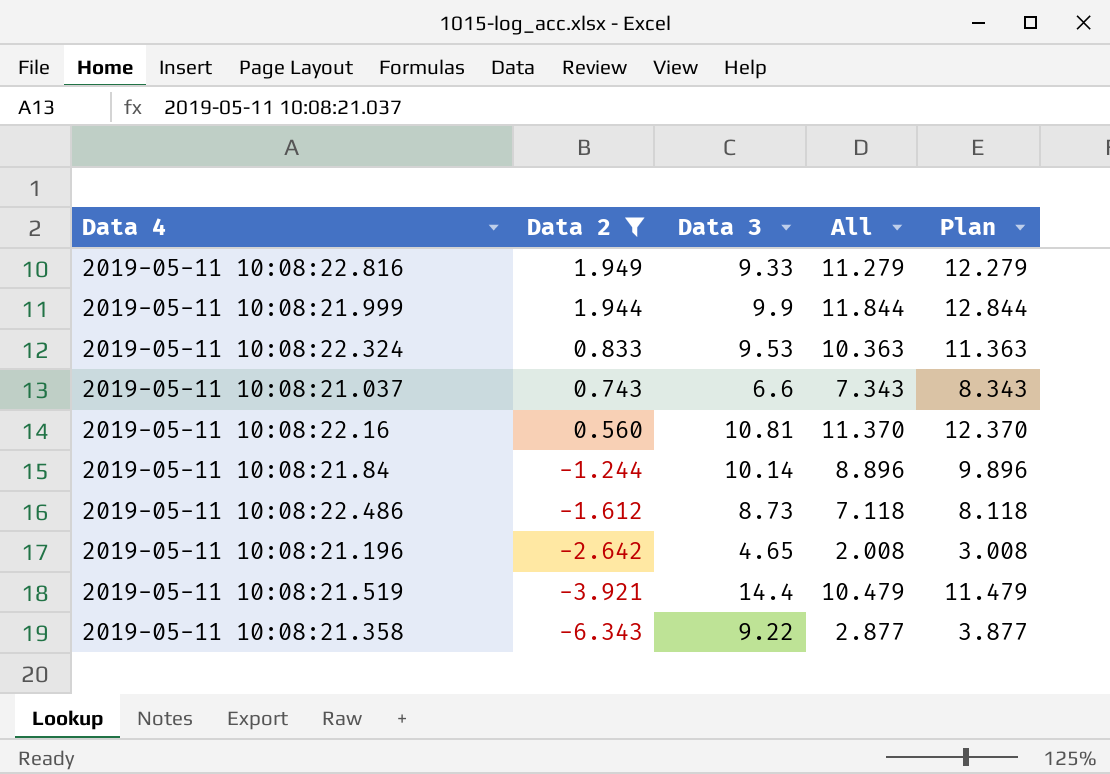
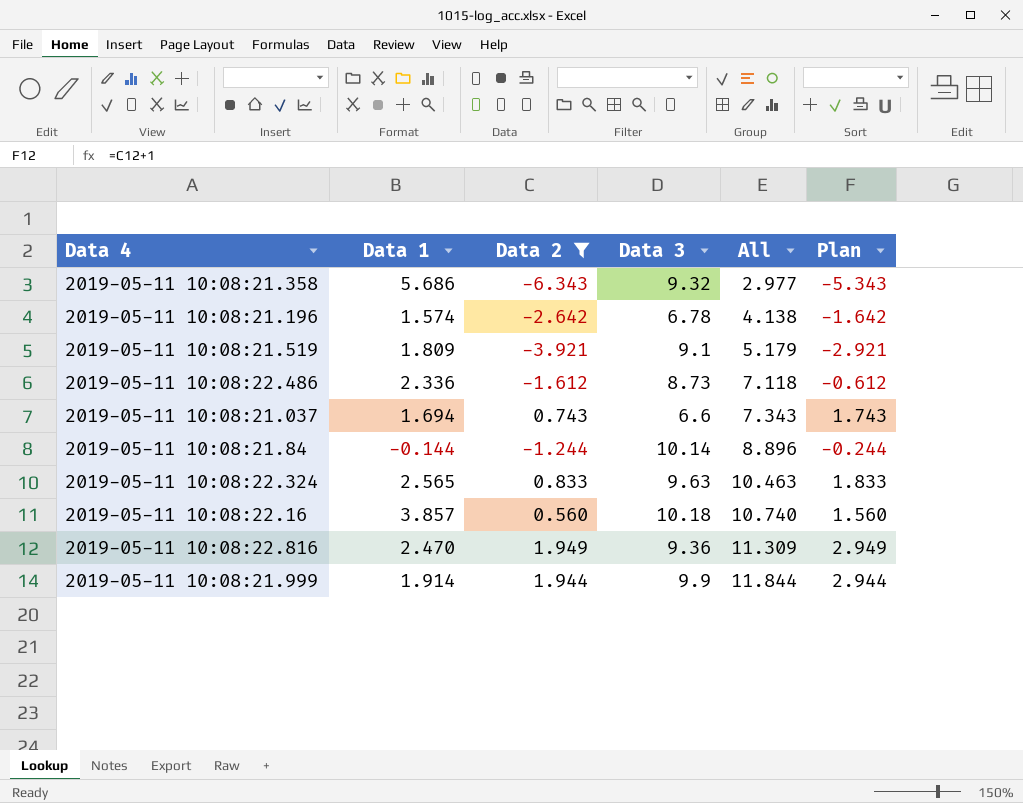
row order: Data 2 descending -> All ascending
column Data 1 | position: none -> 2
column Plan | formula: [All] + 1 -> [Data 2] + 1
2019-05-11 10:08:21.358 | Data 3: 9.22 -> 9.32
2019-05-11 10:08:21.358 | All: 2.877 -> 2.977
2019-05-11 10:08:21.196 | Data 3: 4.65 -> 6.78
2019-05-11 10:08:21.196 | All: 2.008 -> 4.138
2019-05-11 10:08:21.519 | Data 3: 14.4 -> 9.1
2019-05-11 10:08:21.519 | All: 10.479 -> 5.179
2019-05-11 10:08:22.324 | Data 3: 9.53 -> 9.63
2019-05-11 10:08:22.324 | All: 10.363 -> 10.463
2019-05-11 10:08:22.16 | Data 3: 10.81 -> 10.18
2019-05-11 10:08:22.16 | All: 11.370 -> 10.740
2019-05-11 10:08:22.816 | Data 3: 9.33 -> 9.36
2019-05-11 10:08:22.816 | All: 11.279 -> 11.309

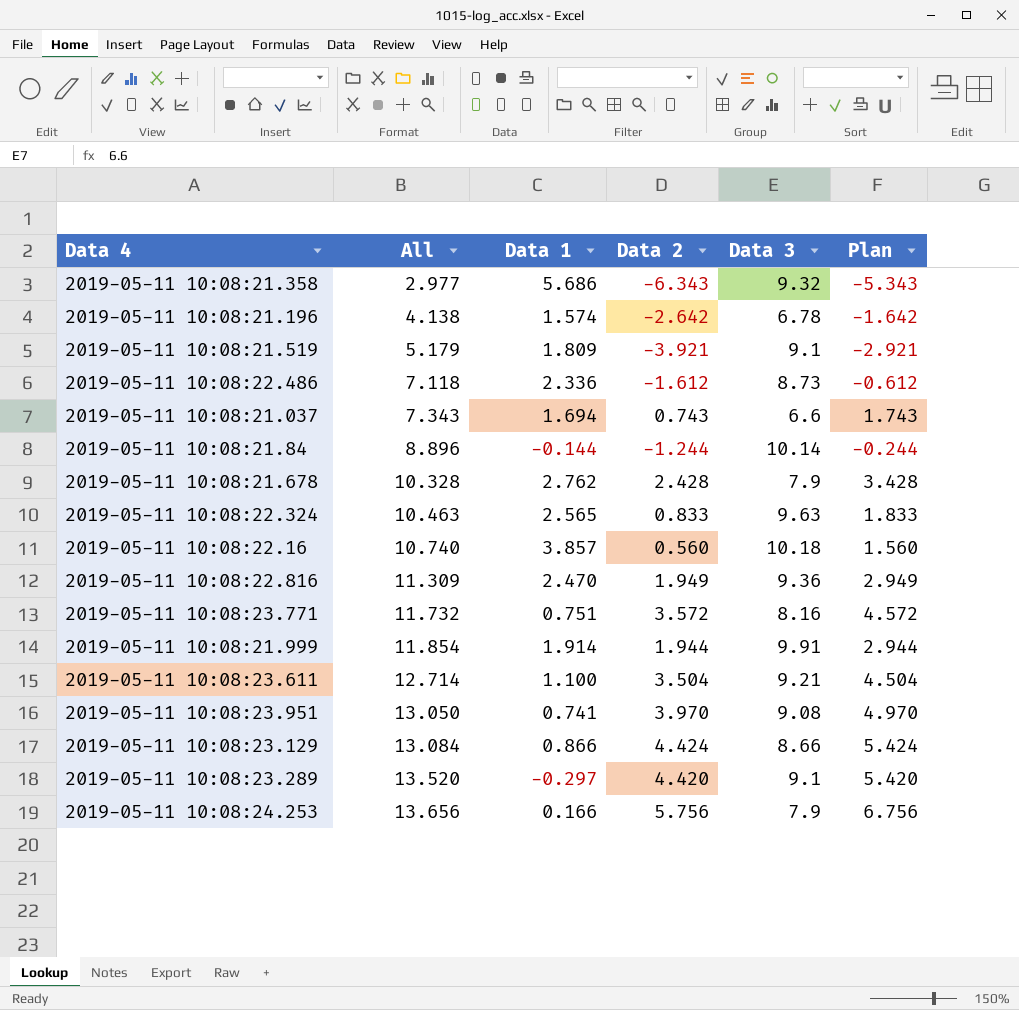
filter: Data 2 <= 1.949 -> none
column All | position: 5 -> 2
2019-05-11 10:08:21.999 | All: 11.844 -> 11.854
2019-05-11 10:08:21.999 | Data 3: 9.9 -> 9.91

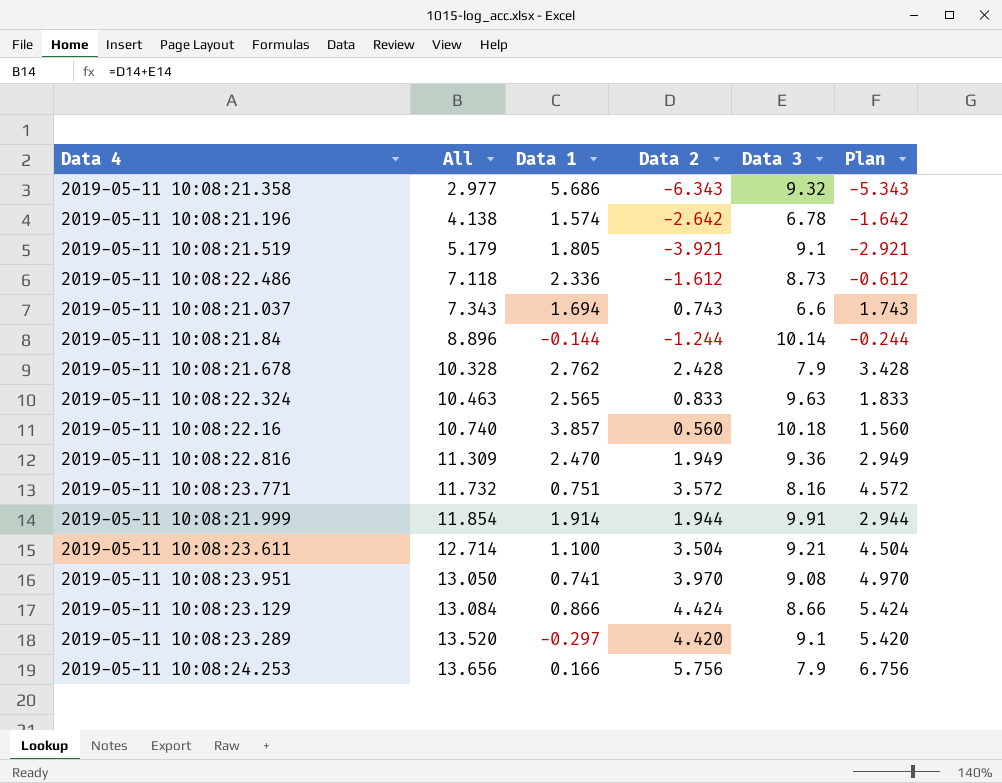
2019-05-11 10:08:21.519 | Data 1: 1.809 -> 1.805

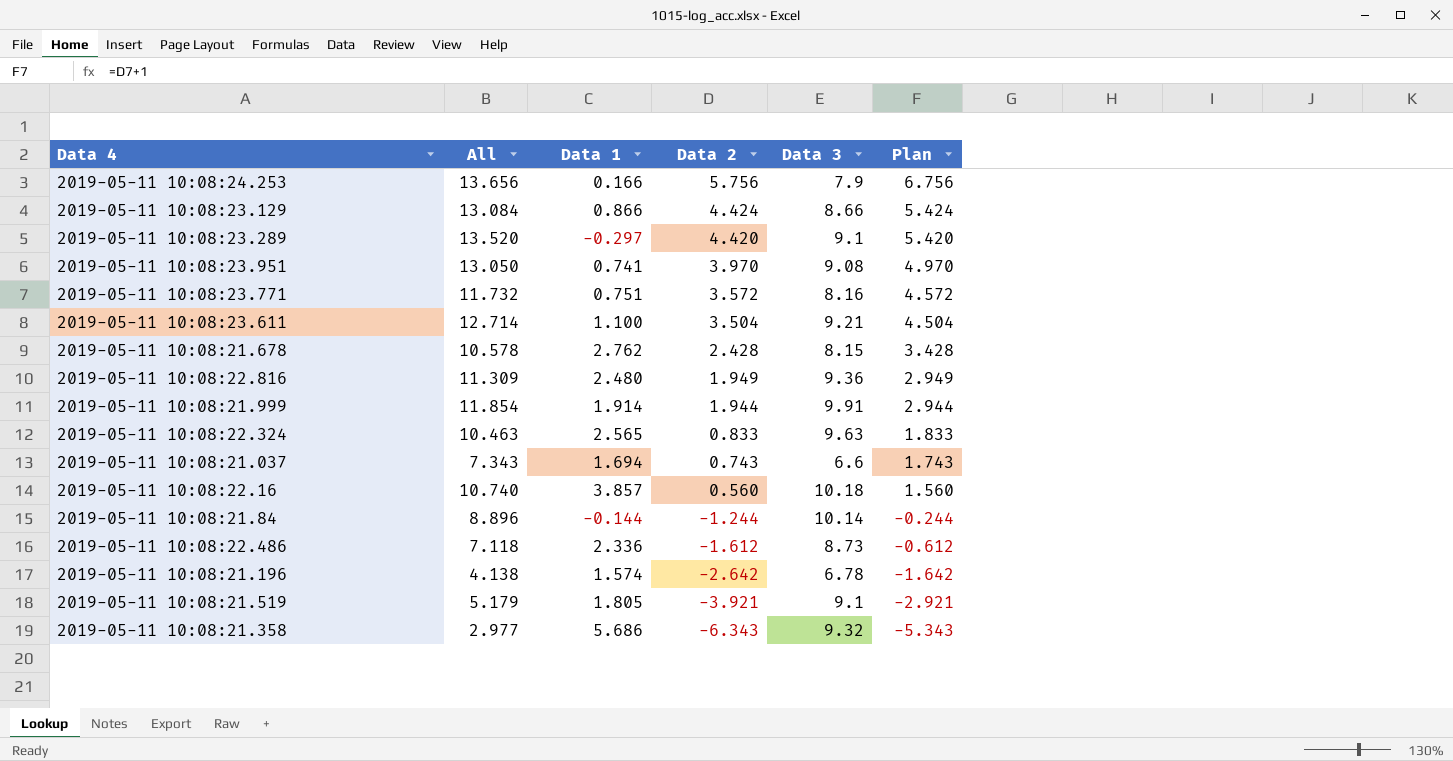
row order: All ascending -> Data 2 descending
2019-05-11 10:08:21.678 | All: 10.328 -> 10.578
2019-05-11 10:08:21.678 | Data 3: 7.9 -> 8.15
2019-05-11 10:08:22.816 | Data 1: 2.470 -> 2.480

